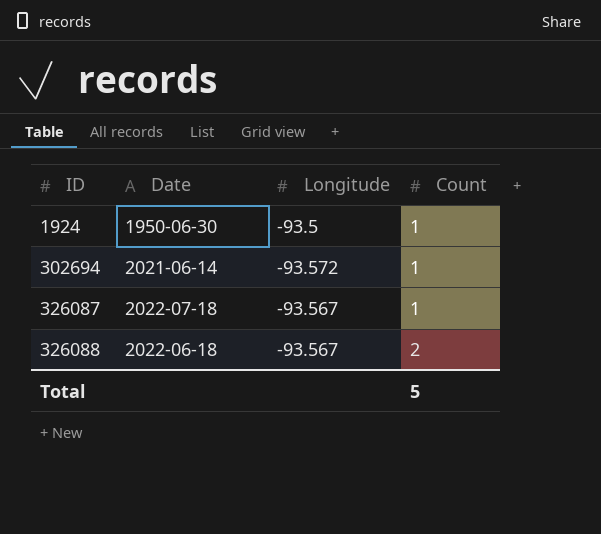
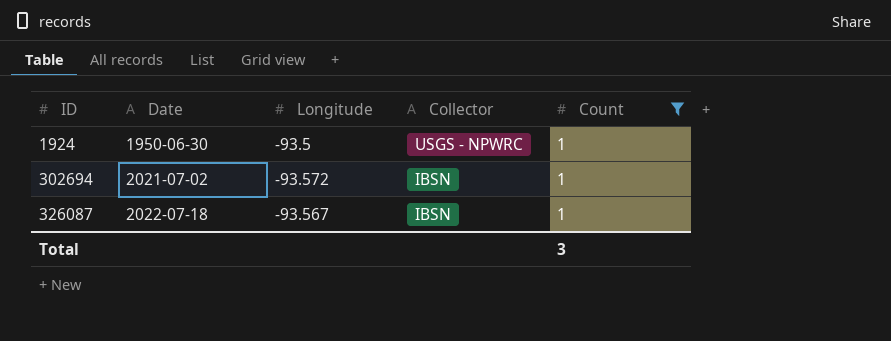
filter: none -> Count = 1
column Collector | position: none -> 4
302694 | Date: 2021-06-14 -> 2021-07-02
Total | Count: 5 -> 3

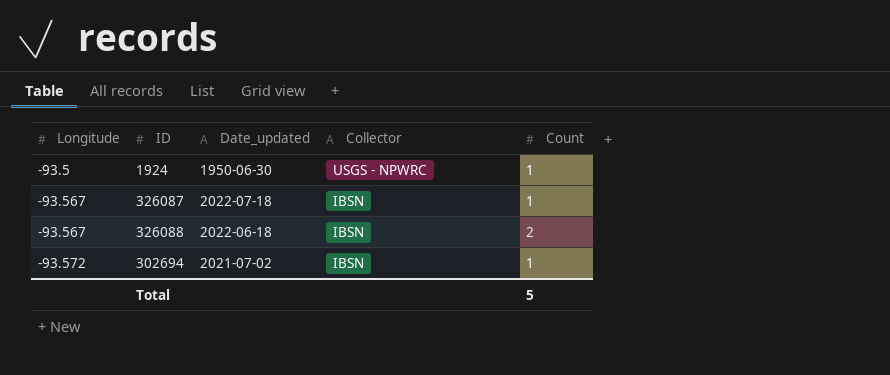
filter: Count = 1 -> none
row order: ID ascending -> Longitude descending
column Longitude | position: 3 -> 1
column name: Date -> Date_updated
Total | Count: 3 -> 5

